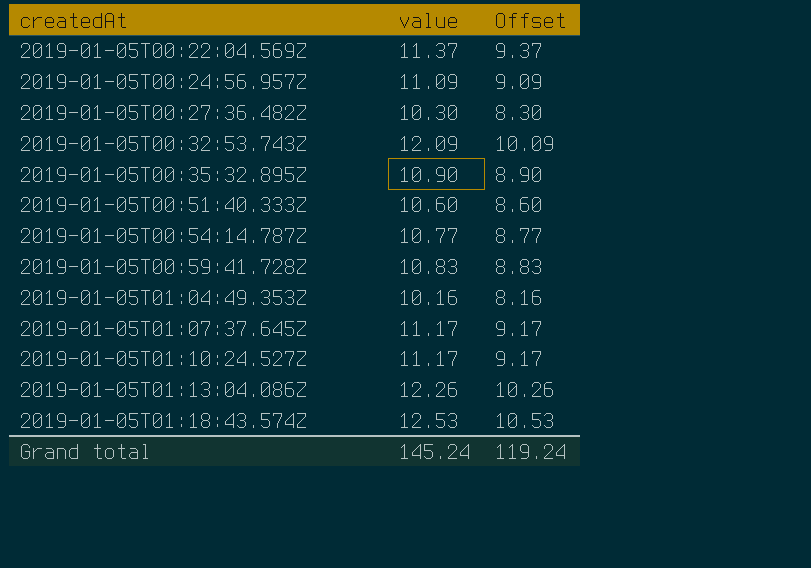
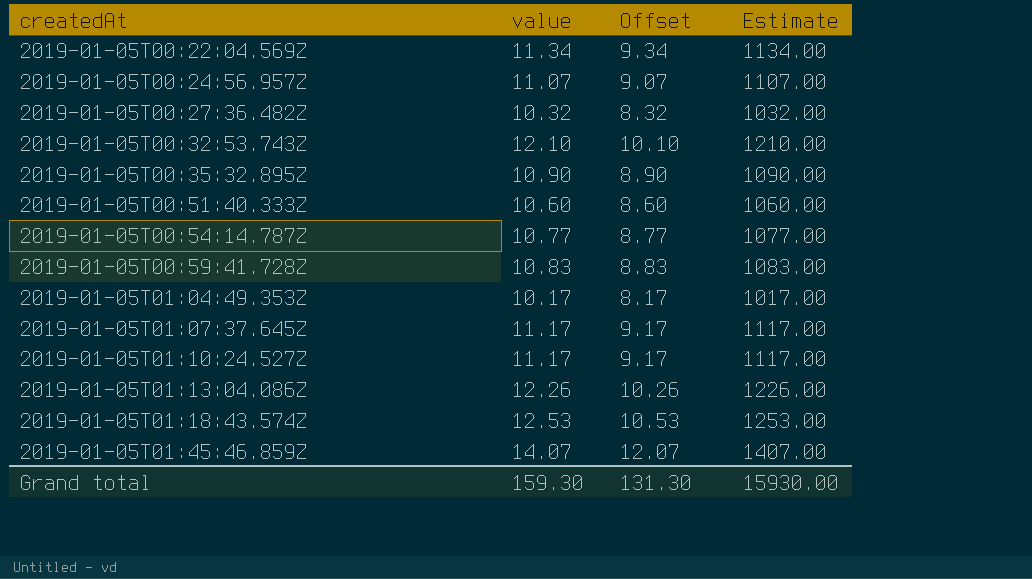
column Estimate | formula: none -> [value] * 100
2019-01-05T00:22:04.569Z | value: 11.37 -> 11.34
2019-01-05T00:22:04.569Z | Offset: 9.37 -> 9.34
2019-01-05T00:24:56.957Z | value: 11.09 -> 11.07
2019-01-05T00:24:56.957Z | Offset: 9.09 -> 9.07
2019-01-05T00:27:36.482Z | value: 10.30 -> 10.32
2019-01-05T00:27:36.482Z | Offset: 8.30 -> 8.32
2019-01-05T00:32:53.743Z | value: 12.09 -> 12.10
2019-01-05T00:32:53.743Z | Offset: 10.09 -> 10.10
2019-01-05T01:04:49.353Z | value: 10.16 -> 10.17
2019-01-05T01:04:49.353Z | Offset: 8.16 -> 8.17
row 2019-01-05T01:45:46.859Z: none -> 14.07 | 12.07 | 1407.00
Grand total | value: 145.24 -> 159.30
Grand total | Offset: 119.24 -> 131.30

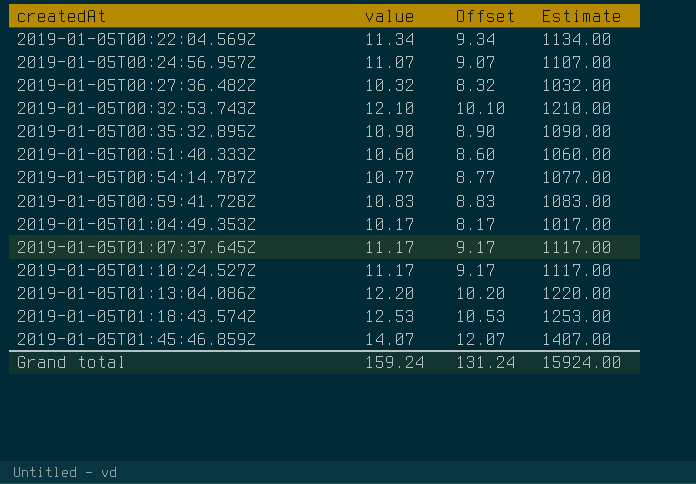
2019-01-05T01:13:04.086Z | value: 12.26 -> 12.20
2019-01-05T01:13:04.086Z | Offset: 10.26 -> 10.20
2019-01-05T01:13:04.086Z | Estimate: 1226.00 -> 1220.00
Grand total | value: 159.30 -> 159.24
Grand total | Offset: 131.30 -> 131.24
Grand total | Estimate: 15930.00 -> 15924.00

